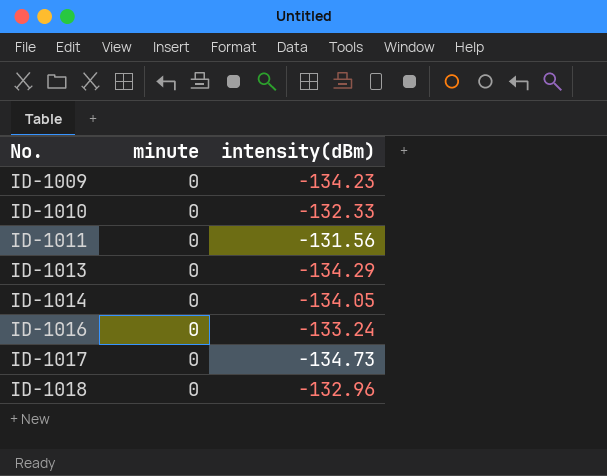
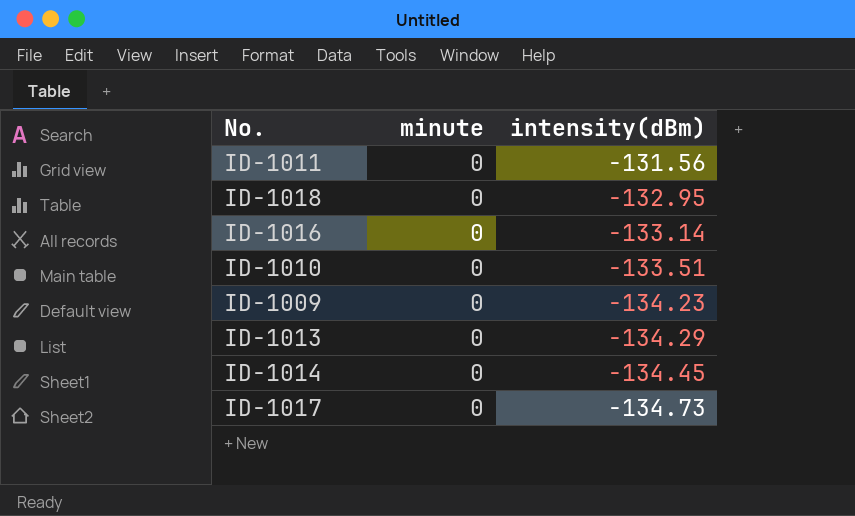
row order: No. ascending -> intensity(dBm) descending
ID-1018 | intensity(dBm): -132.96 -> -132.95
ID-1016 | intensity(dBm): -133.24 -> -133.14
ID-1010 | intensity(dBm): -132.33 -> -133.51
ID-1014 | intensity(dBm): -134.05 -> -134.45

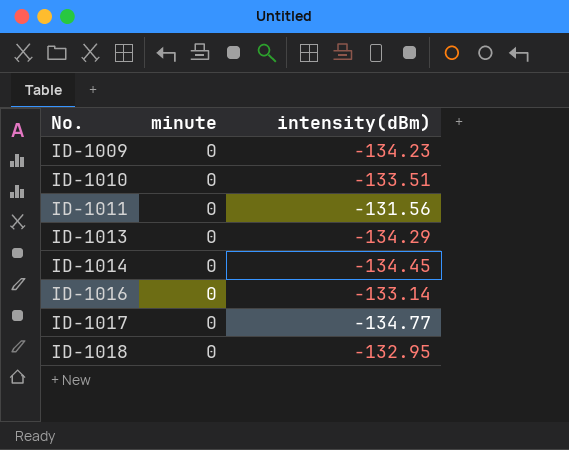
row order: intensity(dBm) descending -> No. ascending
ID-1017 | intensity(dBm): -134.73 -> -134.77

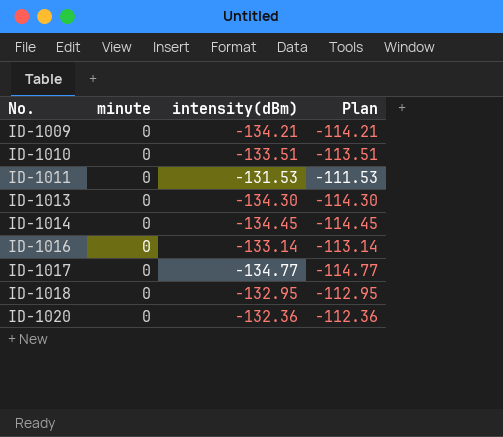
column Plan | formula: none -> [intensity(dBm)] + 20
ID-1009 | intensity(dBm): -134.23 -> -134.21
ID-1011 | intensity(dBm): -131.56 -> -131.53
ID-1013 | intensity(dBm): -134.29 -> -134.30
row ID-1020: none -> 0 | -132.36 | -112.36

